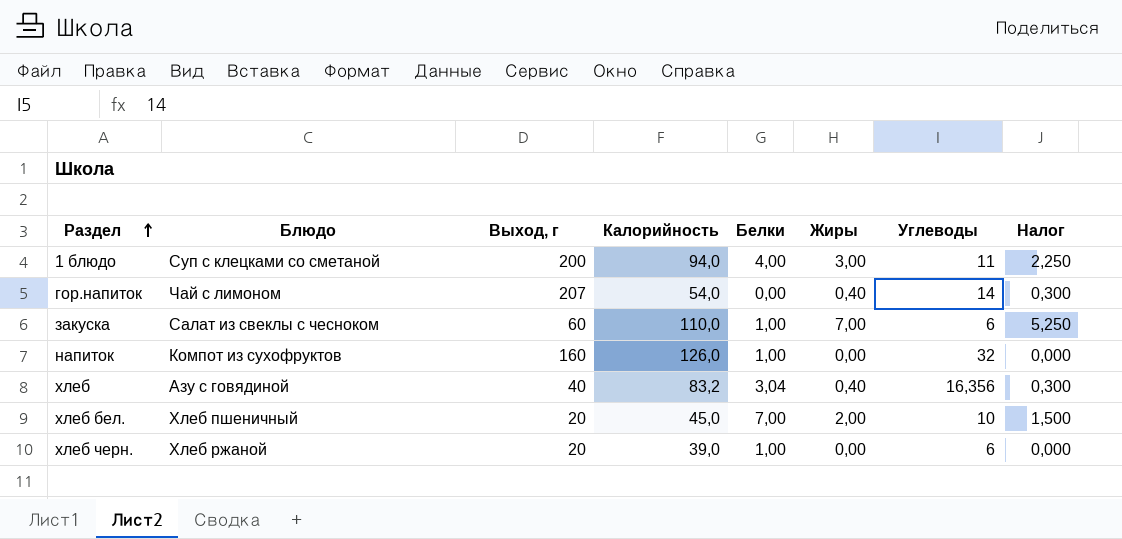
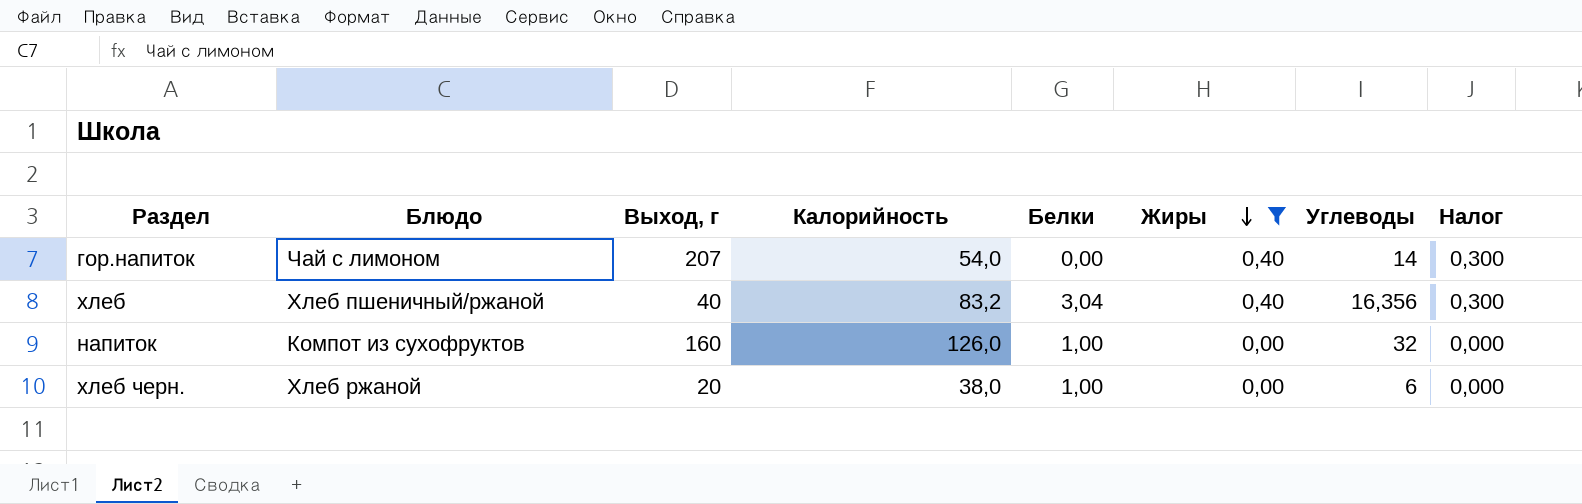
filter: none -> Жиры <= 0,40
row order: Раздел ascending -> Жиры descending
хлеб | Блюдо: Азу с говядиной -> Хлеб пшеничный/ржаной
хлеб черн. | Калорийность: 39,0 -> 38,0

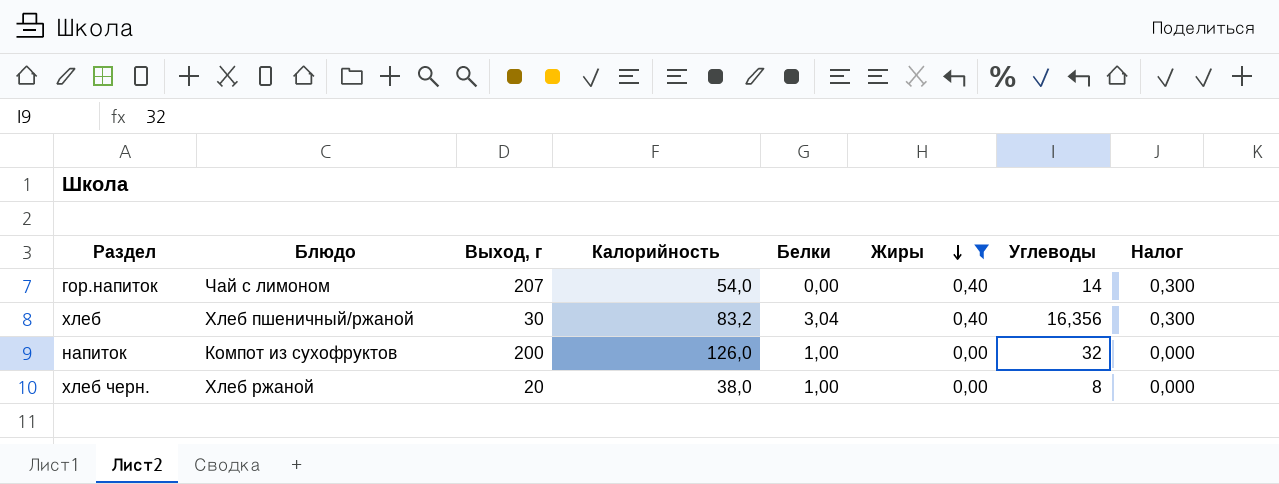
хлеб | Выход, г: 40 -> 30
напиток | Выход, г: 160 -> 200
хлеб черн. | Углеводы: 6 -> 8

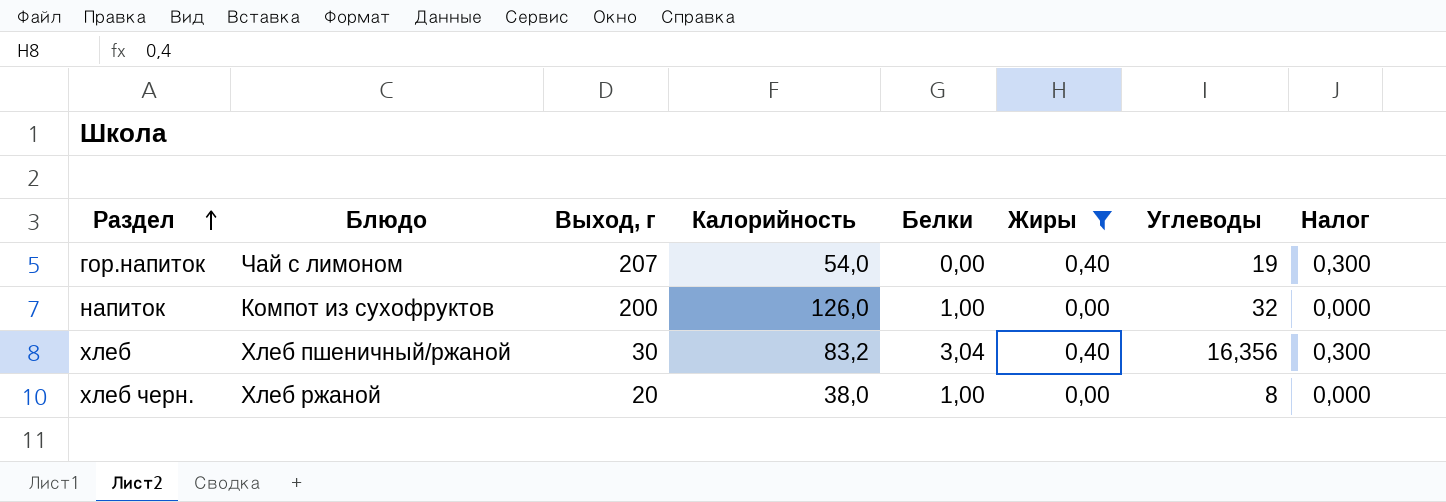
row order: Жиры descending -> Раздел ascending
гор.напиток | Углеводы: 14 -> 19

